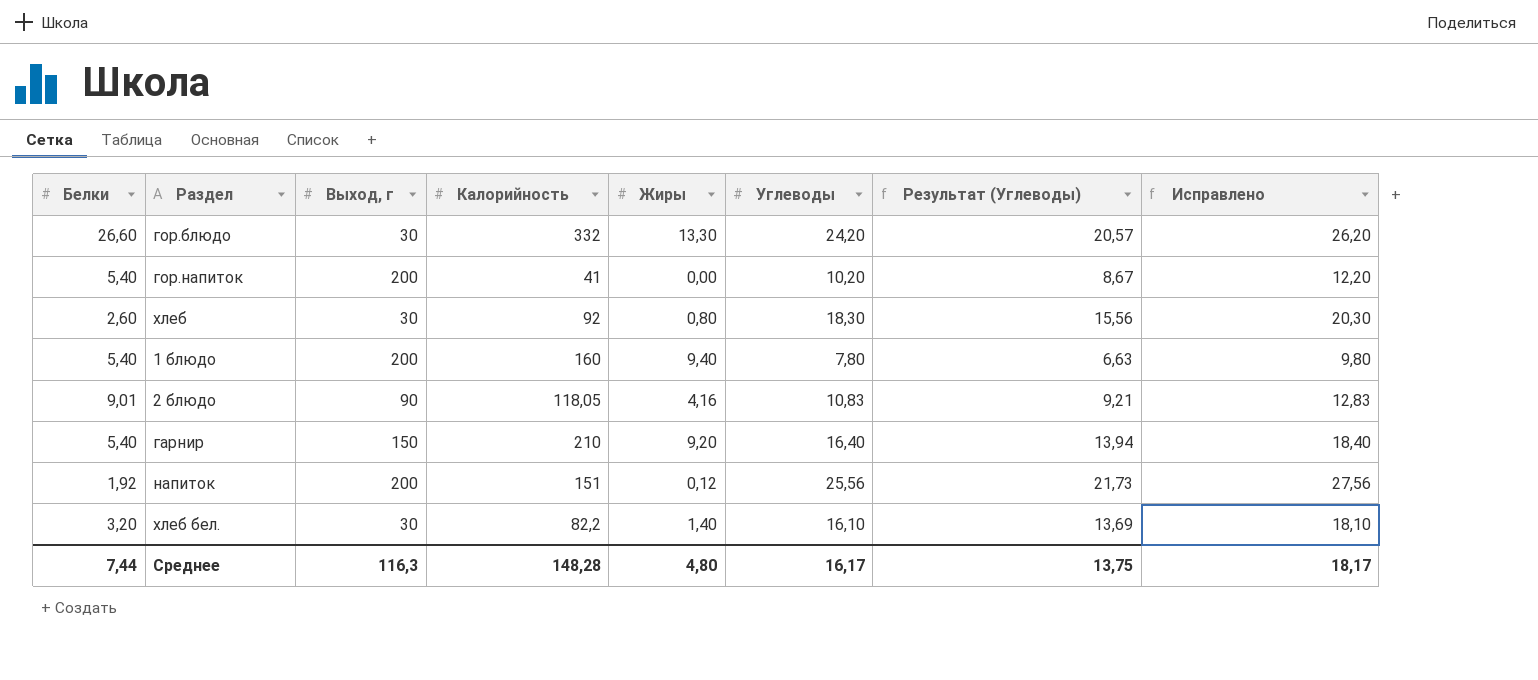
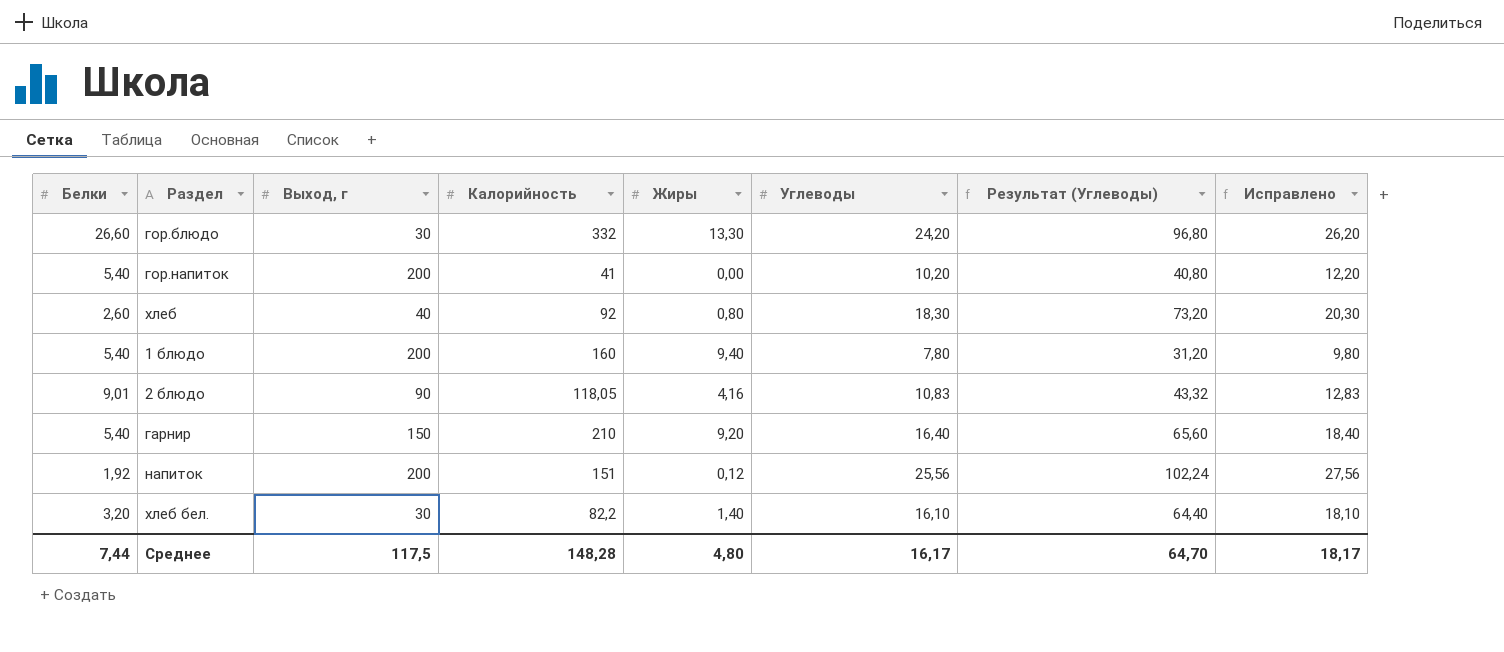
column Результат (Углеводы) | formula: [Углеводы] * 0,85 -> [Углеводы] * 4
хлеб | Выход, г: 30 -> 40
Среднее | Выход, г: 116,3 -> 117,5
Среднее | Результат (Углеводы): 13,75 -> 64,70

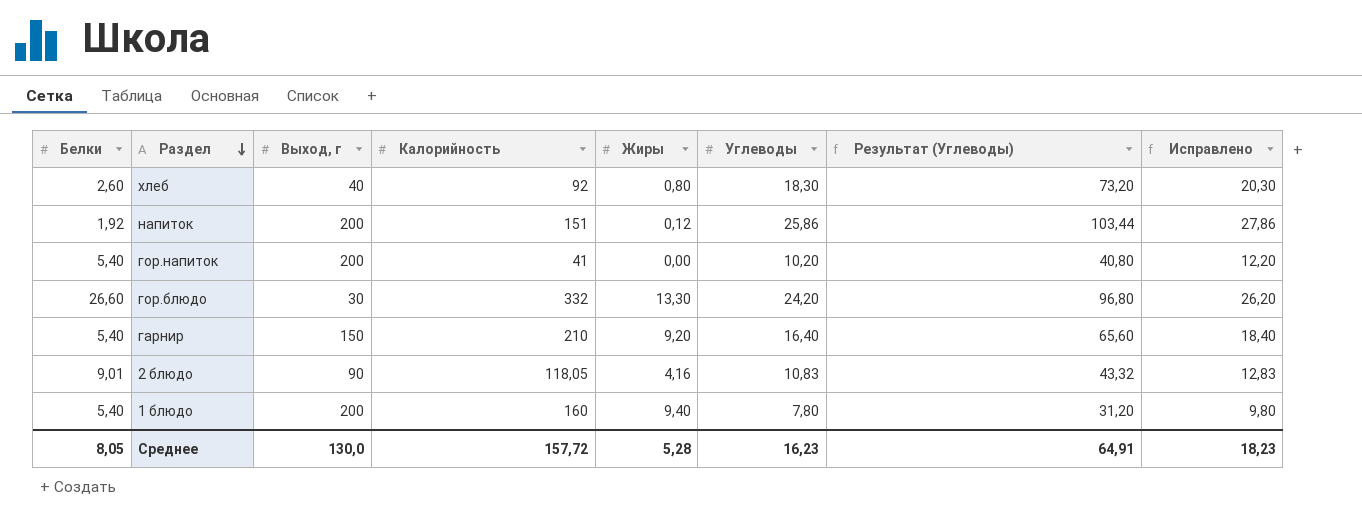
row order: none -> Раздел descending
row хлеб бел.: 3,20 | 30 | 82,2 | 1,40 | 16,10 | 64,40 | 18,10 -> none
напиток | Углеводы: 25,56 -> 25,86
напиток | Результат (Углеводы): 102,24 -> 103,44
напиток | Исправлено: 27,56 -> 27,86
Среднее | Белки: 7,44 -> 8,05
Среднее | Выход, г: 117,5 -> 130,0
Среднее | Калорийность: 148,28 -> 157,72
Среднее | Жиры: 4,80 -> 5,28
Среднее | Углеводы: 16,17 -> 16,23
Среднее | Результат (Углеводы): 64,70 -> 64,91
Среднее | Исправлено: 18,17 -> 18,23

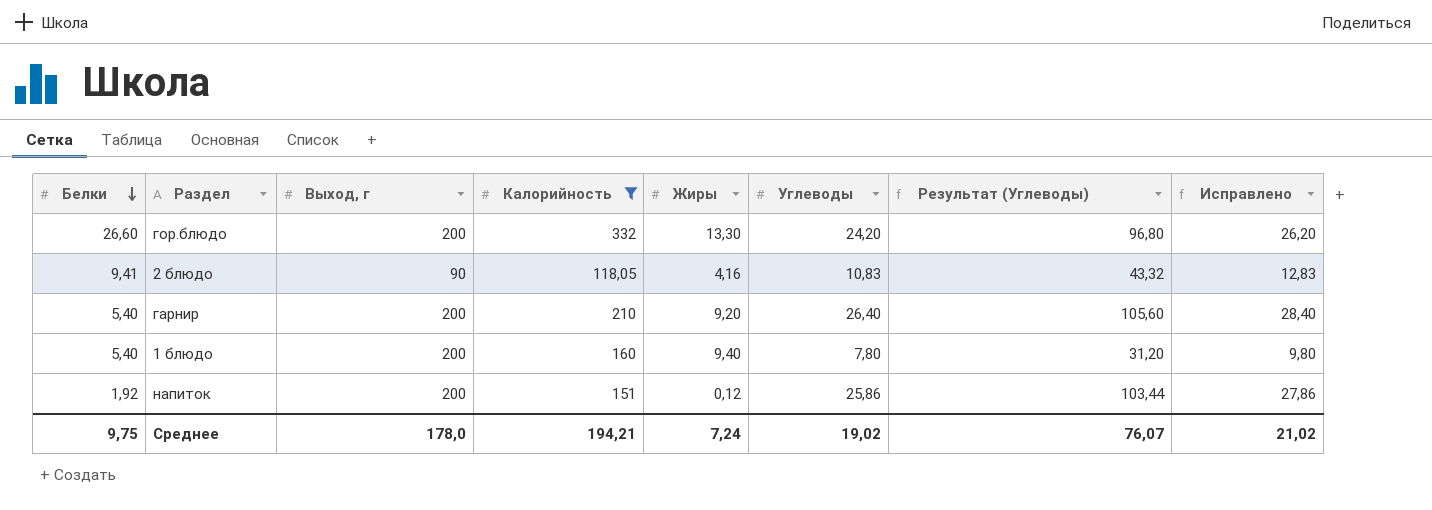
filter: none -> Калорийность >= 118,05
row order: Раздел descending -> Белки descending
гор.блюдо | Выход, г: 30 -> 200
2 блюдо | Белки: 9,01 -> 9,41
гарнир | Выход, г: 150 -> 200
гарнир | Углеводы: 16,40 -> 26,40
гарнир | Результат (Углеводы): 65,60 -> 105,60
гарнир | Исправлено: 18,40 -> 28,40
Среднее | Белки: 8,05 -> 9,75
Среднее | Выход, г: 130,0 -> 178,0
Среднее | Калорийность: 157,72 -> 194,21
Среднее | Жиры: 5,28 -> 7,24
Среднее | Углеводы: 16,23 -> 19,02
Среднее | Результат (Углеводы): 64,91 -> 76,07
Среднее | Исправлено: 18,23 -> 21,02

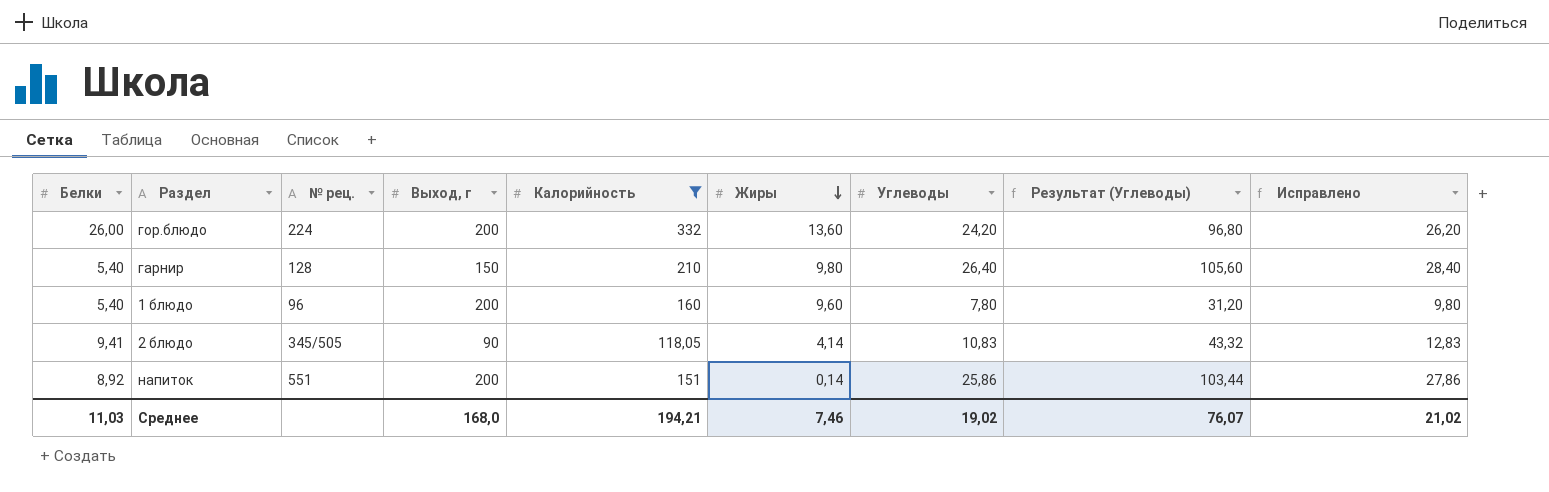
row order: Белки descending -> Жиры descending
column № рец. | position: none -> 3
гор.блюдо | Белки: 26,60 -> 26,00
гор.блюдо | Жиры: 13,30 -> 13,60
гарнир | Выход, г: 200 -> 150
гарнир | Жиры: 9,20 -> 9,80
1 блюдо | Жиры: 9,40 -> 9,60
2 блюдо | Жиры: 4,16 -> 4,14
напиток | Белки: 1,92 -> 8,92
напиток | Жиры: 0,12 -> 0,14
Среднее | Белки: 9,75 -> 11,03
Среднее | Выход, г: 178,0 -> 168,0
Среднее | Жиры: 7,24 -> 7,46

